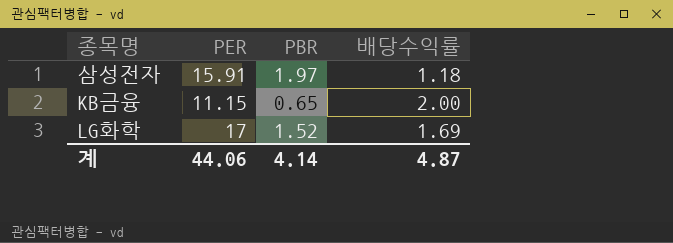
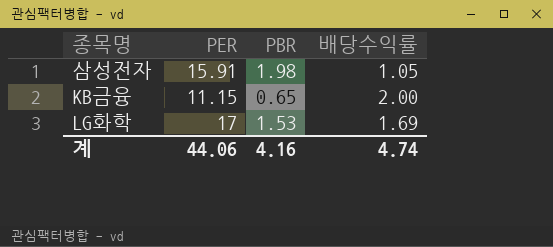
삼성전자 | PBR: 1.97 -> 1.98
삼성전자 | 배당수익률: 1.18 -> 1.05
LG화학 | PBR: 1.52 -> 1.53
계 | PBR: 4.14 -> 4.16
계 | 배당수익률: 4.87 -> 4.74

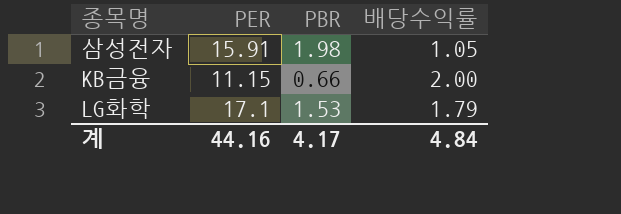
KB금융 | PBR: 0.65 -> 0.66
LG화학 | PER: 17 -> 17.1
LG화학 | 배당수익률: 1.69 -> 1.79
계 | PER: 44.06 -> 44.16
계 | PBR: 4.16 -> 4.17
계 | 배당수익률: 4.74 -> 4.84

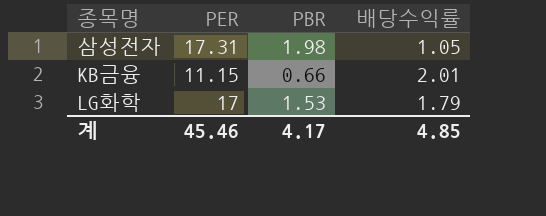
삼성전자 | PER: 15.91 -> 17.31
KB금융 | 배당수익률: 2.00 -> 2.01
LG화학 | PER: 17.1 -> 17
계 | PER: 44.16 -> 45.46
계 | 배당수익률: 4.84 -> 4.85

